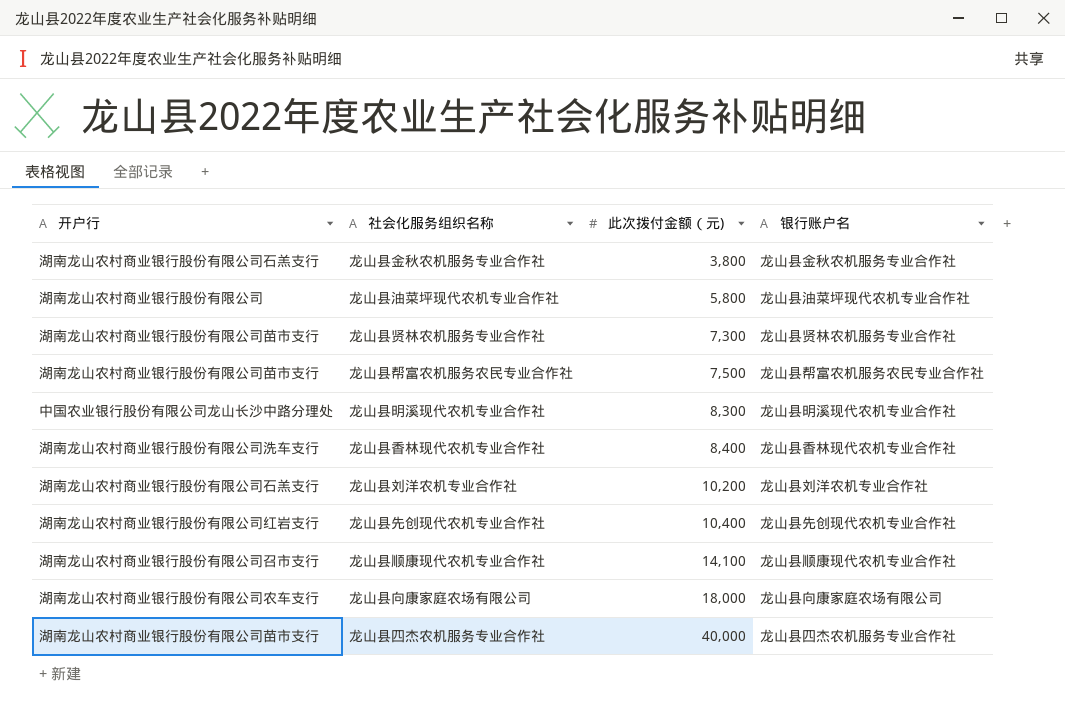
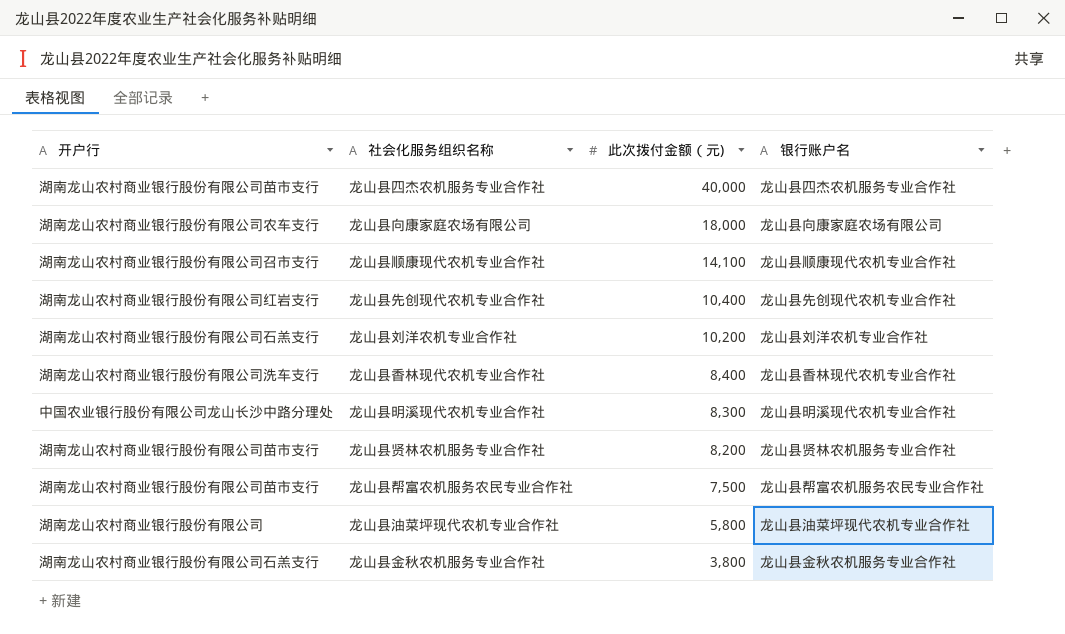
row order: 此次拨付金额（元) ascending -> 此次拨付金额（元) descending
龙山县贤林农机服务专业合作社 | 此次拨付金额（元): 7,300 -> 8,200

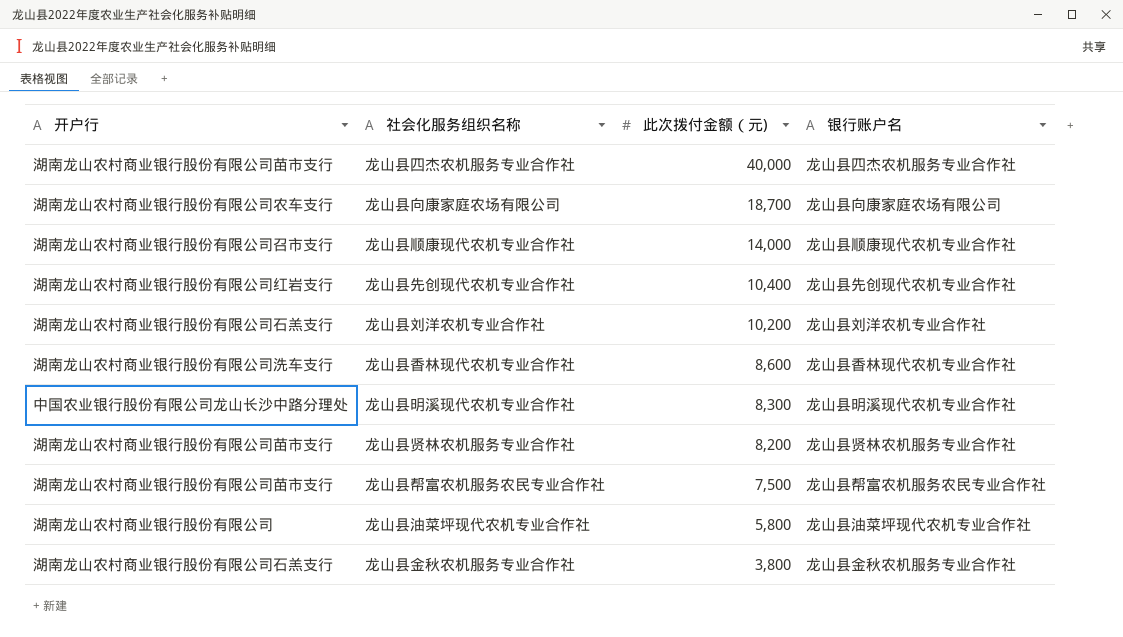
龙山县向康家庭农场有限公司 | 此次拨付金额（元): 18,000 -> 18,700
龙山县顺康现代农机专业合作社 | 此次拨付金额（元): 14,100 -> 14,000
龙山县香林现代农机专业合作社 | 此次拨付金额（元): 8,400 -> 8,600

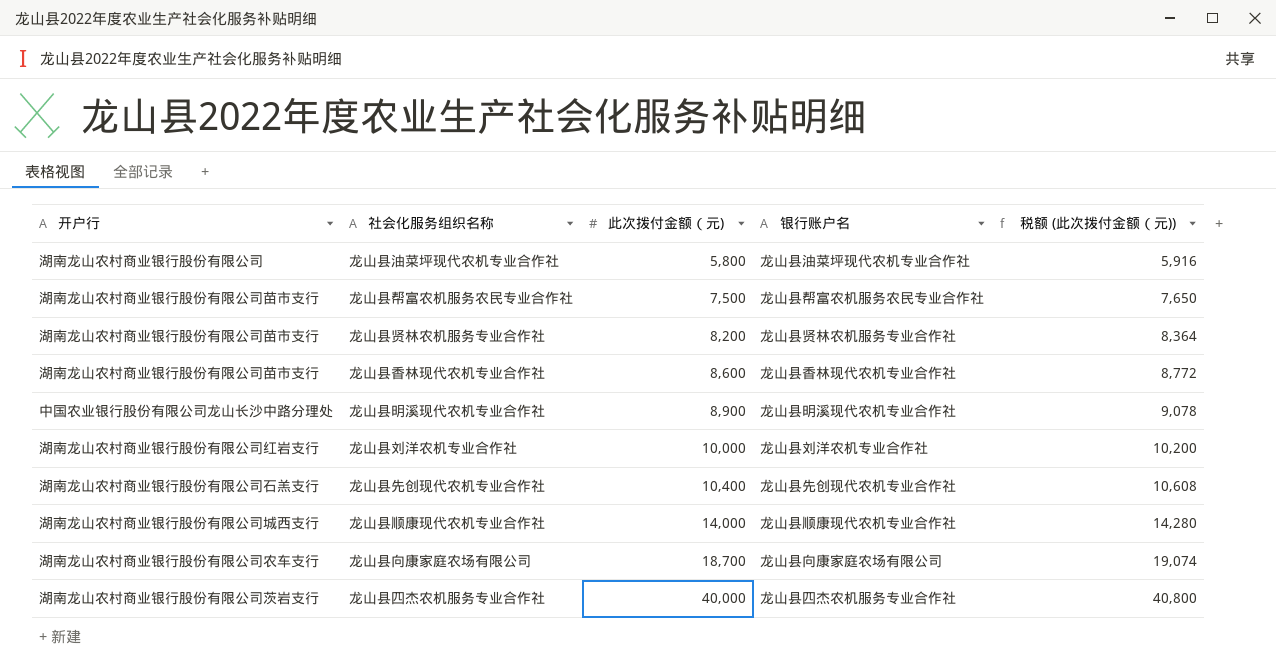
row order: 此次拨付金额（元) descending -> 此次拨付金额（元) ascending
column 税额 (此次拨付金额（元)) | formula: none -> [此次拨付金额（元)] * 1.02
row 龙山县金秋农机服务专业合作社: 湖南龙山农村商业银行股份有限公司石羔支行 | 3,800 | 龙山县金秋农机服务专业合作社 -> none
龙山县香林现代农机专业合作社 | 开户行: 湖南龙山农村商业银行股份有限公司洗车支行 -> 湖南龙山农村商业银行股份有限公司苗市支行
龙山县明溪现代农机专业合作社 | 此次拨付金额（元): 8,300 -> 8,900
龙山县刘洋农机专业合作社 | 开户行: 湖南龙山农村商业银行股份有限公司石羔支行 -> 湖南龙山农村商业银行股份有限公司红岩支行
龙山县刘洋农机专业合作社 | 此次拨付金额（元): 10,200 -> 10,000
龙山县先创现代农机专业合作社 | 开户行: 湖南龙山农村商业银行股份有限公司红岩支行 -> 湖南龙山农村商业银行股份有限公司石羔支行
龙山县顺康现代农机专业合作社 | 开户行: 湖南龙山农村商业银行股份有限公司召市支行 -> 湖南龙山农村商业银行股份有限公司城西支行
龙山县四杰农机服务专业合作社 | 开户行: 湖南龙山农村商业银行股份有限公司苗市支行 -> 湖南龙山农村商业银行股份有限公司茨岩支行

